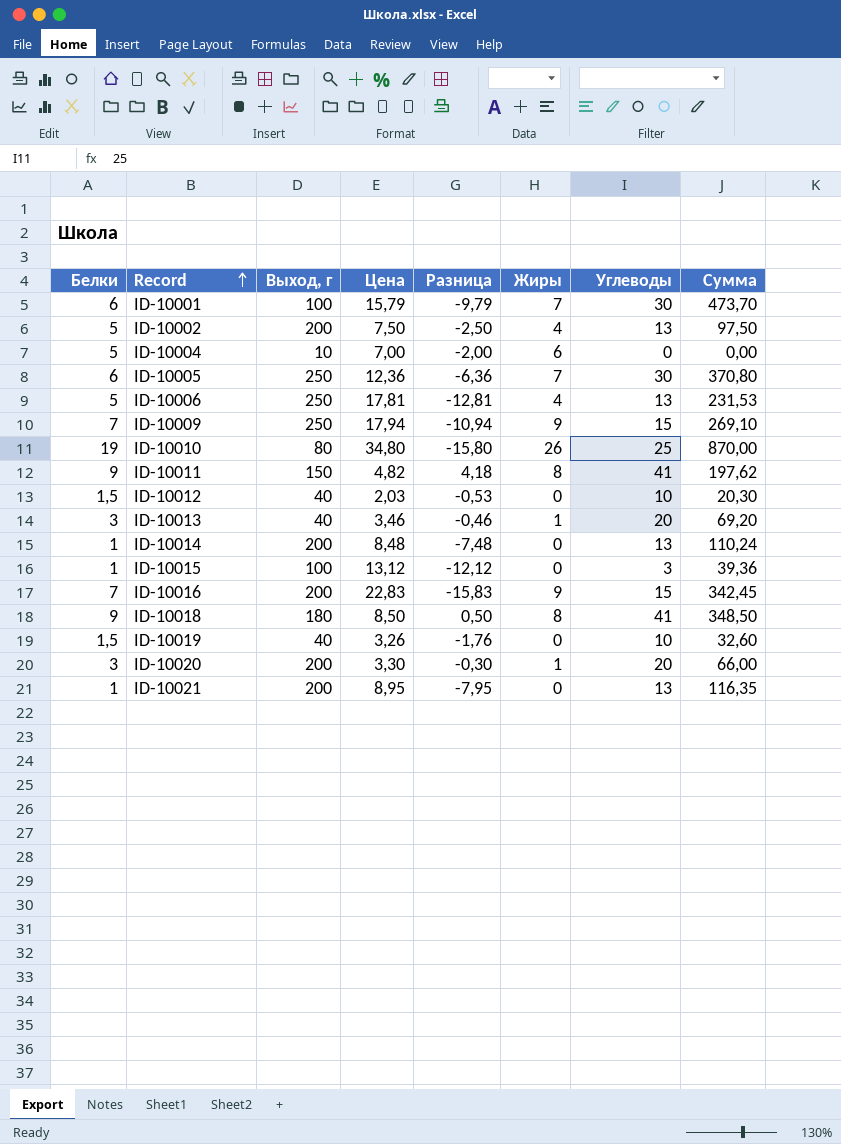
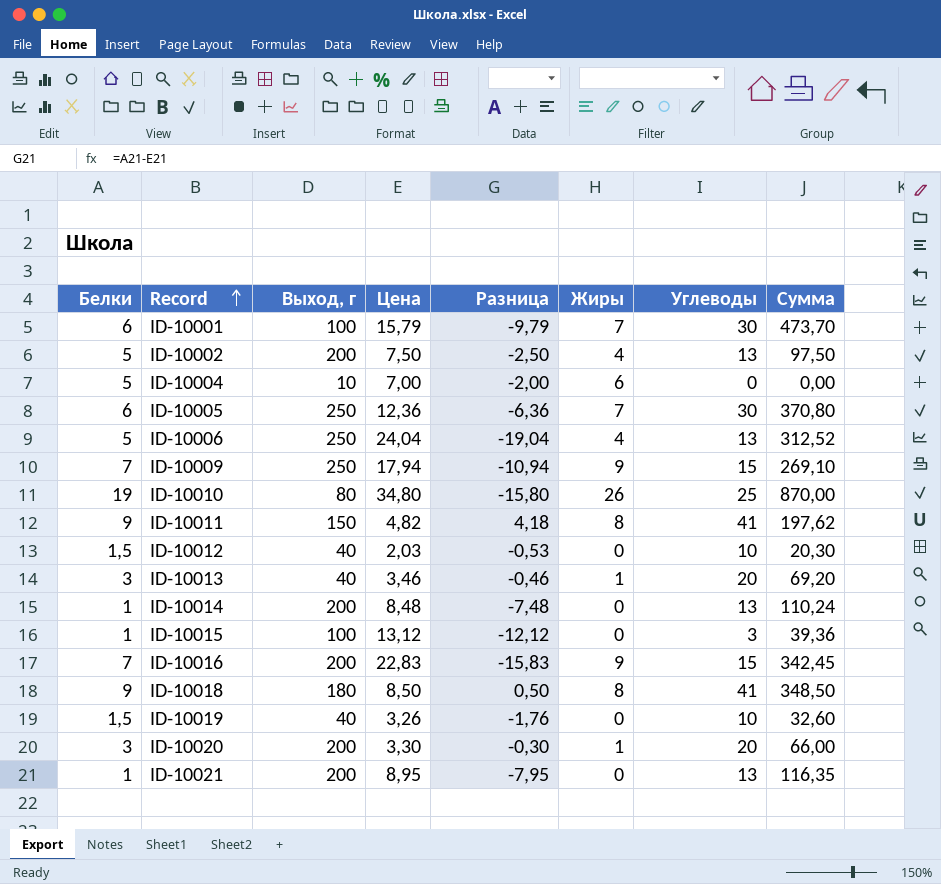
ID-10006 | Цена: 17,81 -> 24,04
ID-10006 | Разница: -12,81 -> -19,04
ID-10006 | Сумма: 231,53 -> 312,52

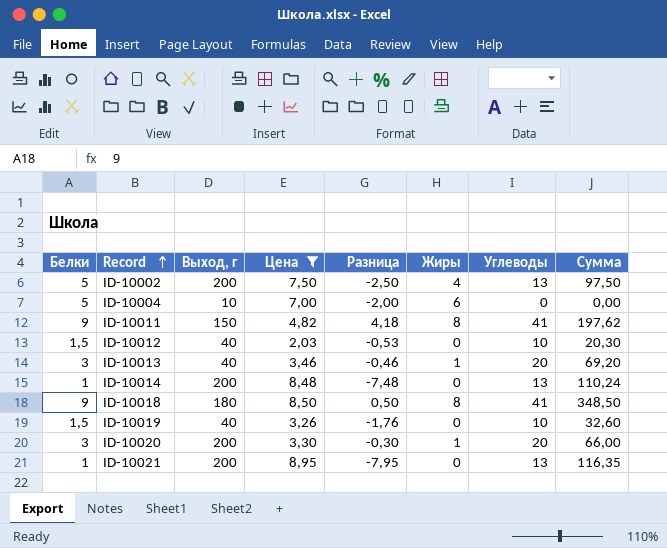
filter: none -> Цена <= 8,95

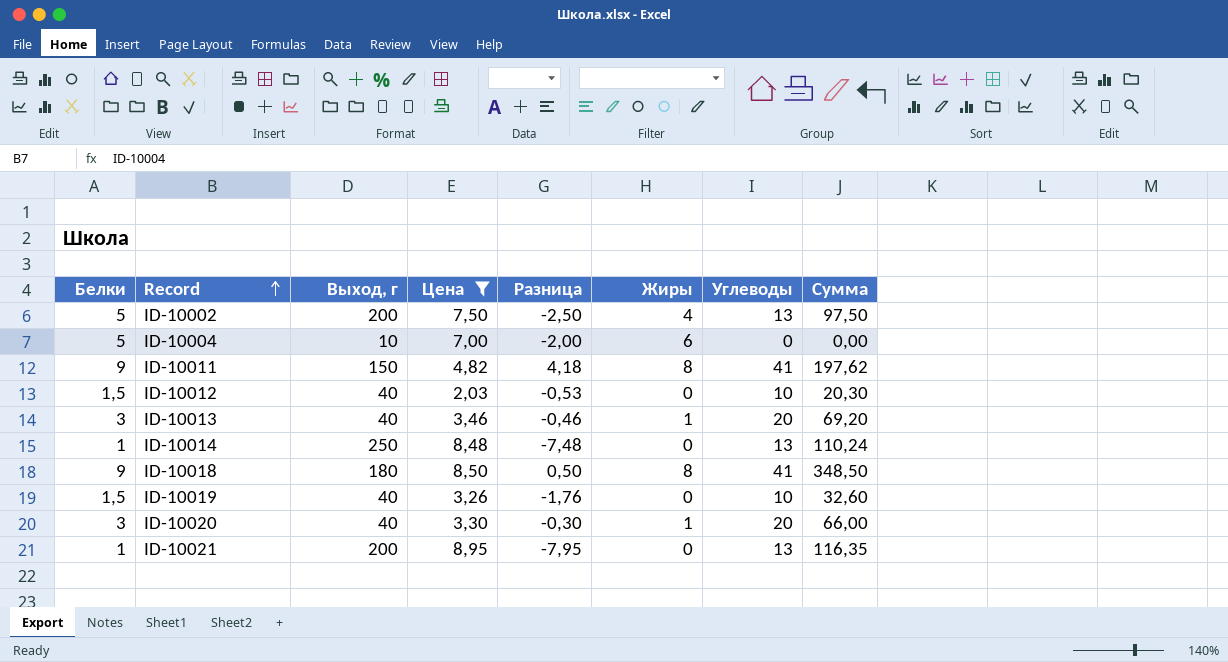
ID-10014 | Выход, г: 200 -> 250
ID-10020 | Выход, г: 200 -> 40

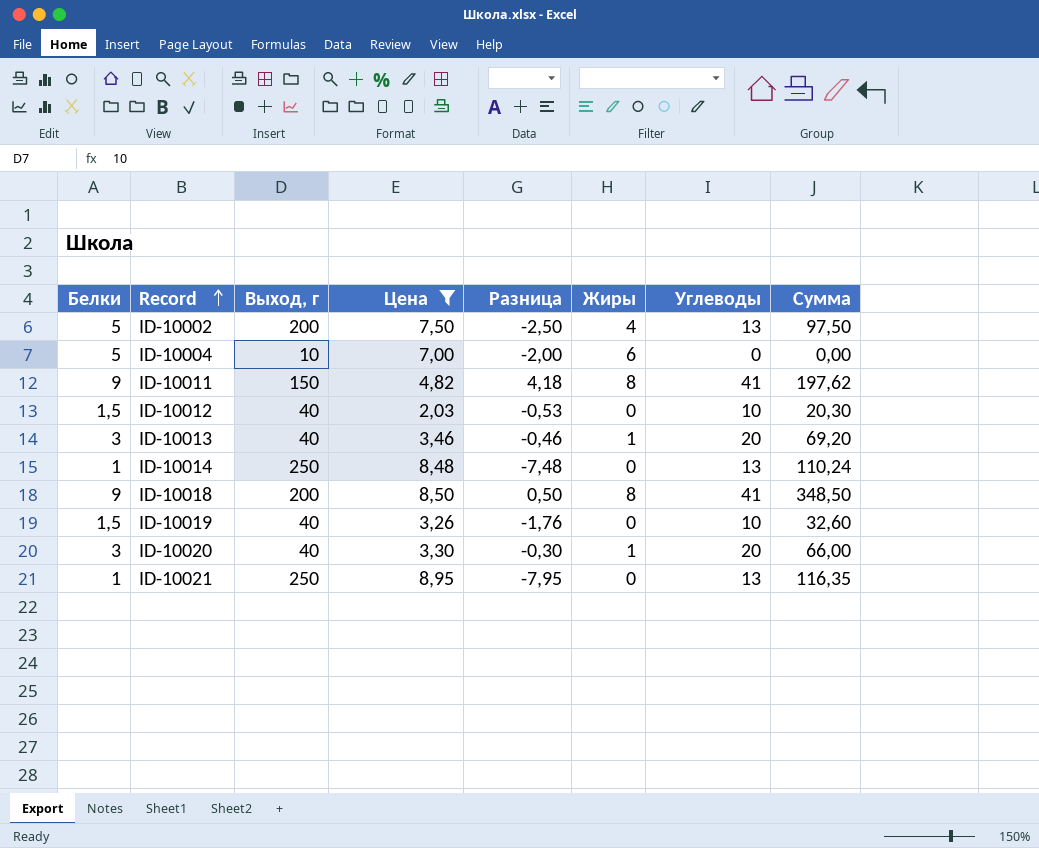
ID-10018 | Выход, г: 180 -> 200
ID-10021 | Выход, г: 200 -> 250

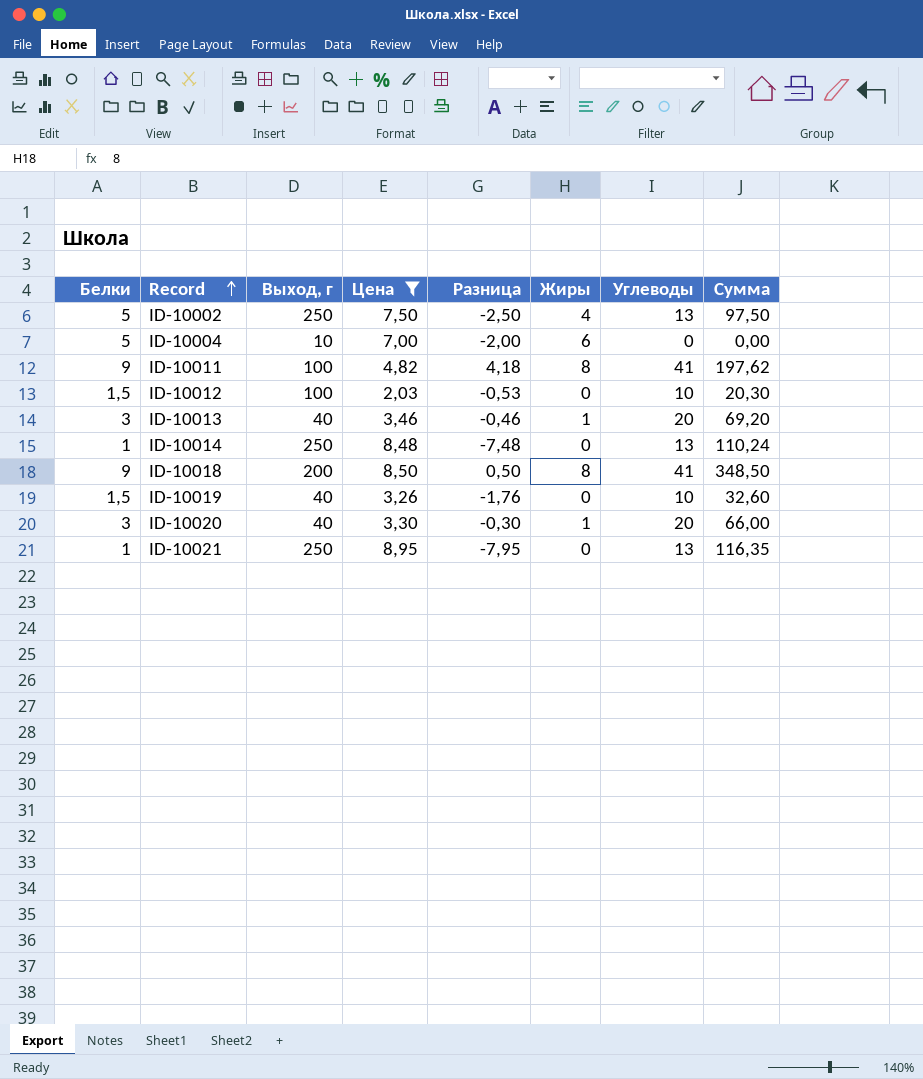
ID-10002 | Выход, г: 200 -> 250
ID-10011 | Выход, г: 150 -> 100
ID-10012 | Выход, г: 40 -> 100

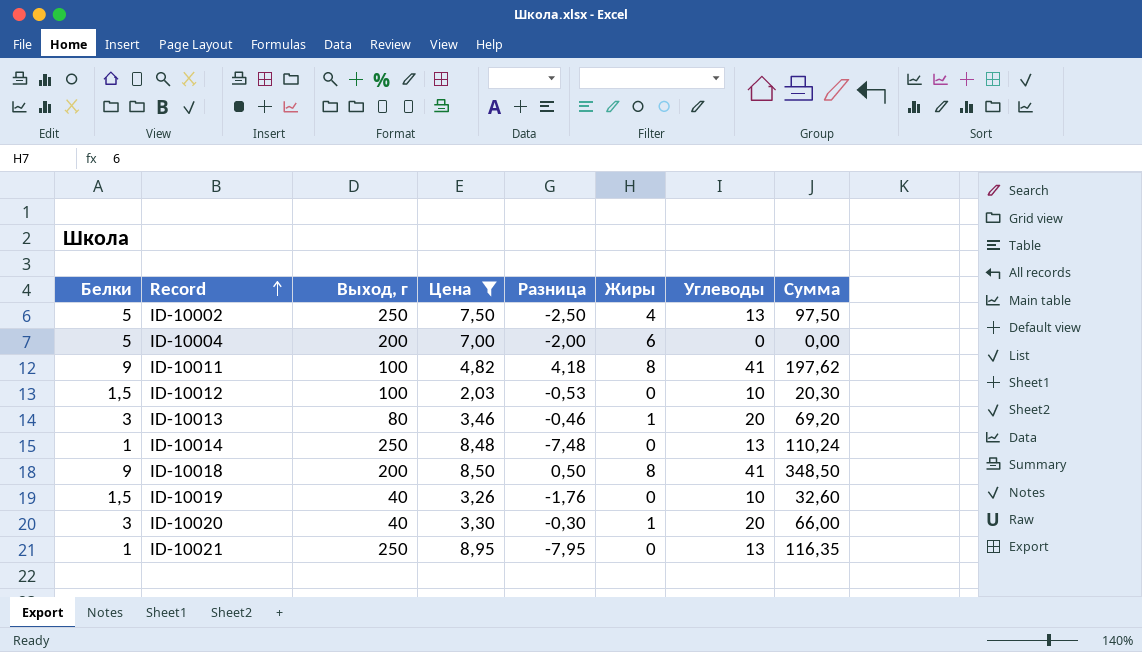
ID-10004 | Выход, г: 10 -> 200
ID-10013 | Выход, г: 40 -> 80

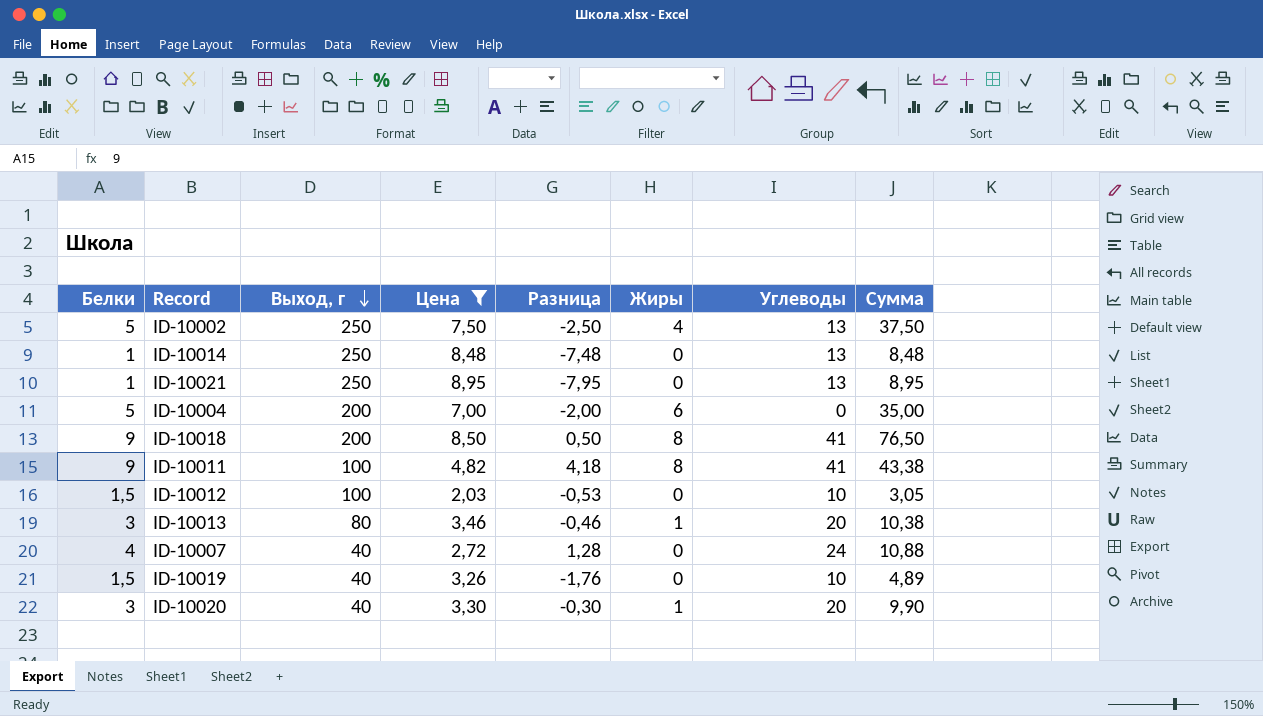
row order: Record ascending -> Выход, г descending
column Сумма | formula: [Цена] * [Углеводы] -> [Белки] * [Цена]
row ID-10007: none -> 4 | 40 | 2,72 | 1,28 | 0 | 24 | 10,88

